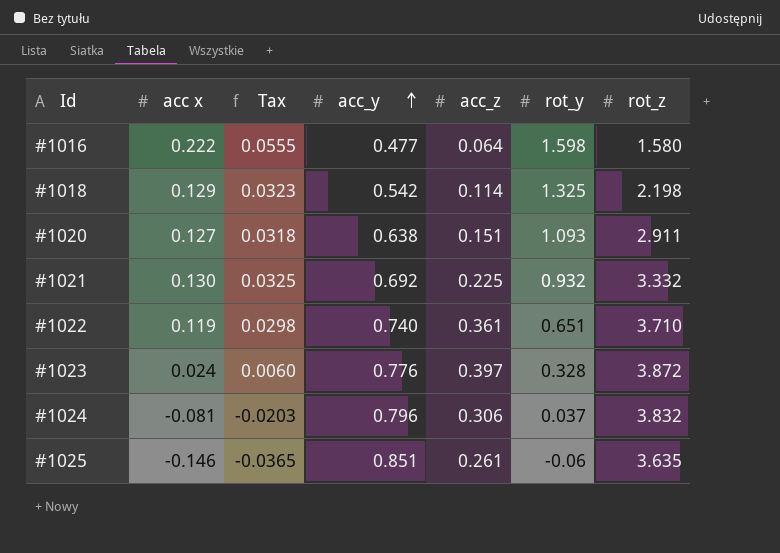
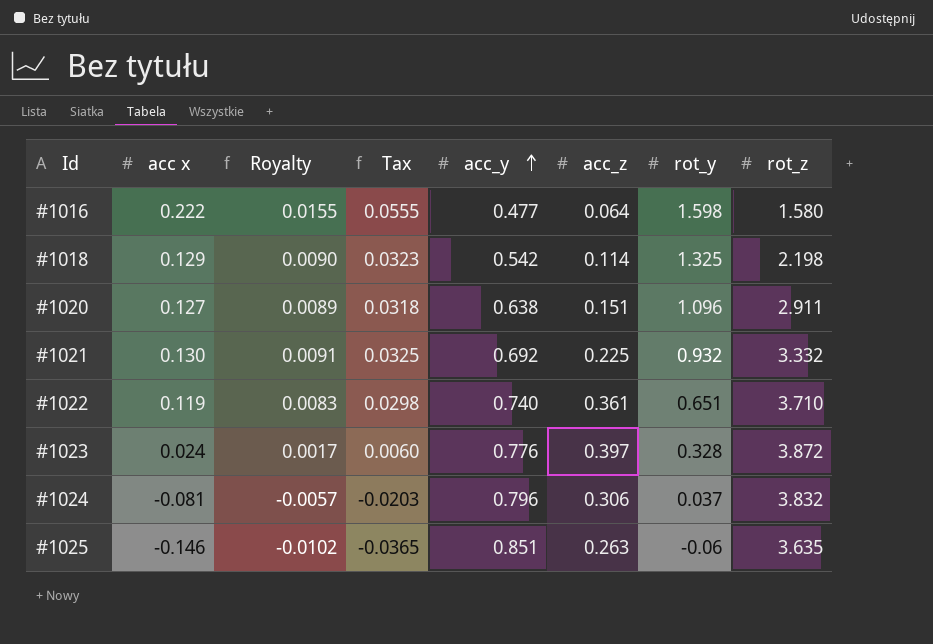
column Royalty | formula: none -> [acc x] * 0.07
#1020 | rot_y: 1.093 -> 1.096
#1025 | acc_z: 0.261 -> 0.263

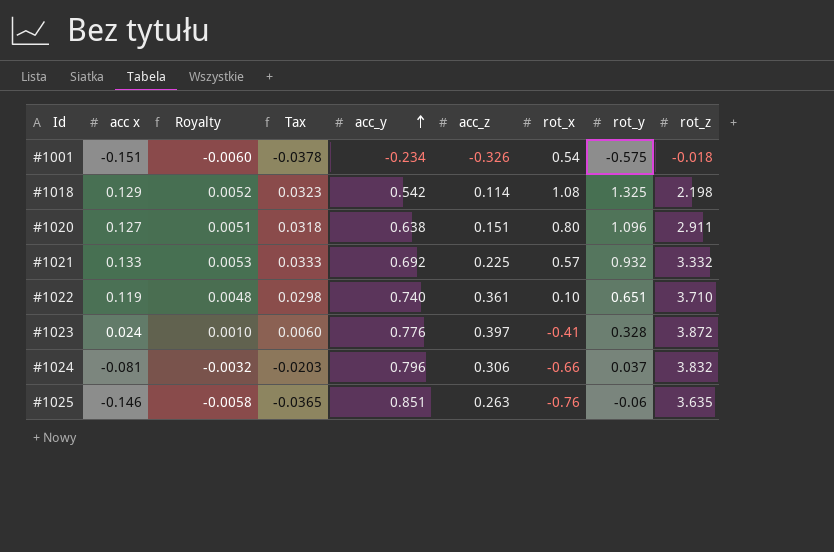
column Royalty | formula: [acc x] * 0.07 -> [acc x] * 0.04
column rot_x | position: none -> 7
row #1016: 0.222 | 0.0155 | 0.0555 | 0.477 | 0.064 | 1.598 | 1.580 -> none
row #1001: none -> -0.151 | -0.0060 | -0.0378 | -0.234 | -0.326 | 0.54 | -0.575 | -0.018
#1021 | acc x: 0.130 -> 0.133
#1021 | Tax: 0.0325 -> 0.0333

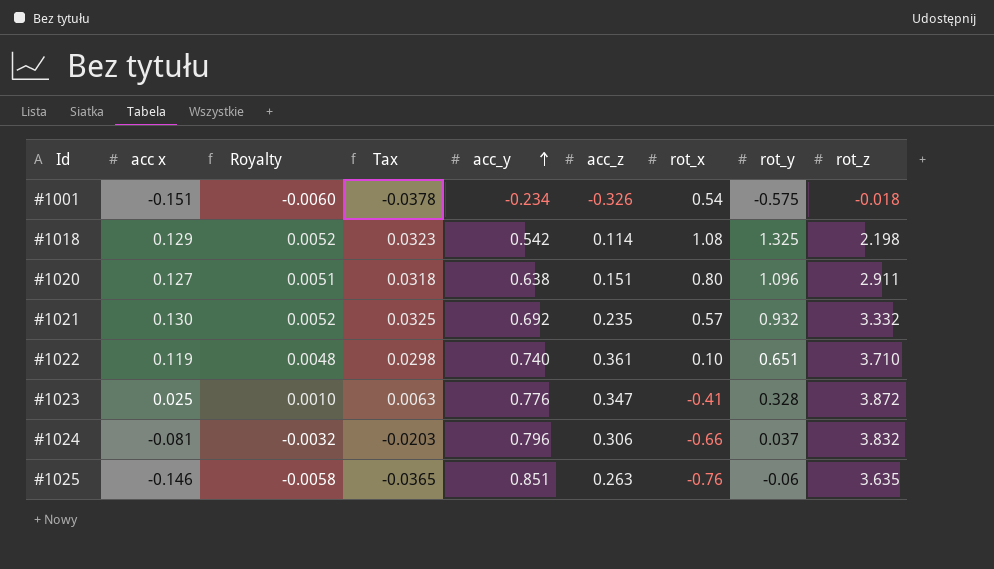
#1021 | acc x: 0.133 -> 0.130
#1021 | Royalty: 0.0053 -> 0.0052
#1021 | Tax: 0.0333 -> 0.0325
#1021 | acc_z: 0.225 -> 0.235
#1023 | acc x: 0.024 -> 0.025
#1023 | Tax: 0.0060 -> 0.0063
#1023 | acc_z: 0.397 -> 0.347

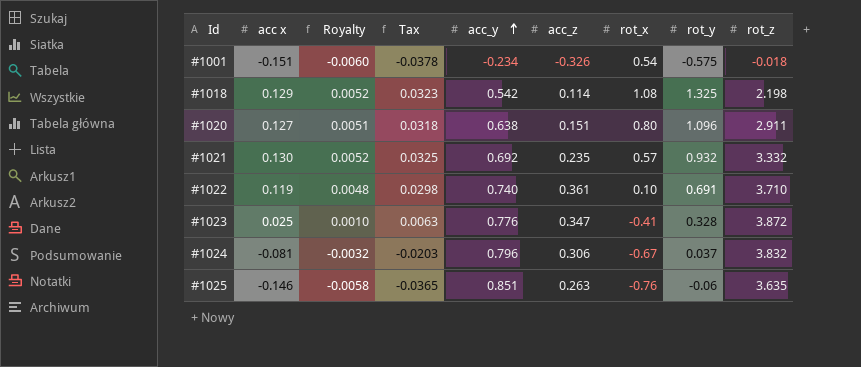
#1022 | rot_y: 0.651 -> 0.691
#1024 | rot_x: -0.66 -> -0.67

